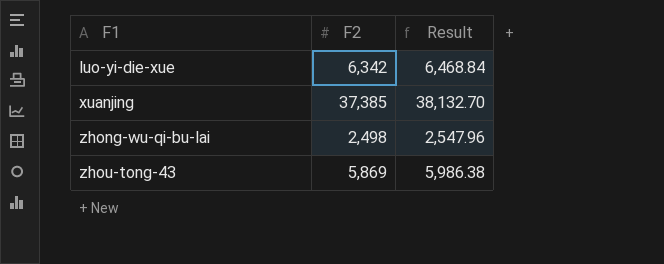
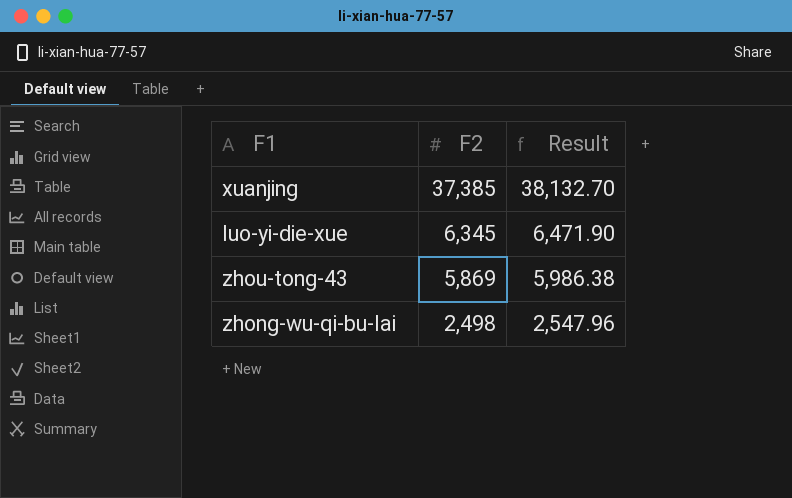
row order: F1 ascending -> F2 descending
luo-yi-die-xue | F2: 6,342 -> 6,345
luo-yi-die-xue | Result: 6,468.84 -> 6,471.90

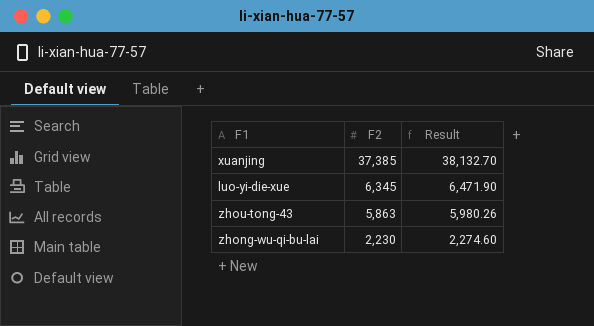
zhou-tong-43 | F2: 5,869 -> 5,863
zhou-tong-43 | Result: 5,986.38 -> 5,980.26
zhong-wu-qi-bu-lai | F2: 2,498 -> 2,230
zhong-wu-qi-bu-lai | Result: 2,547.96 -> 2,274.60

